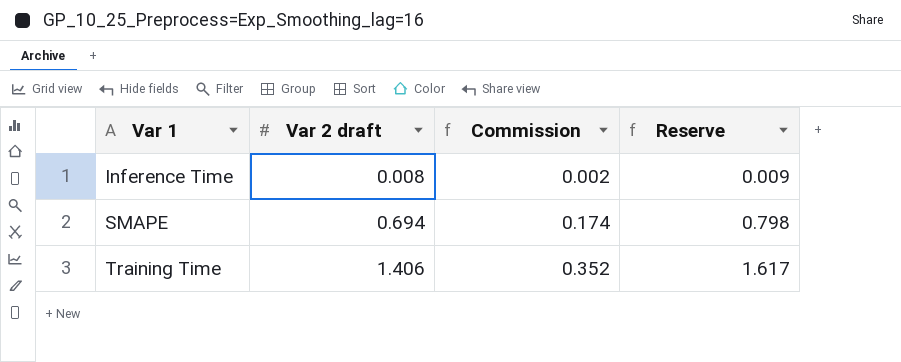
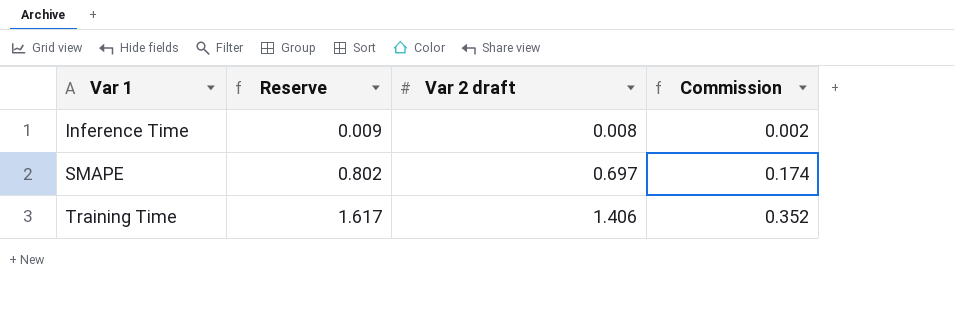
column Reserve | position: 4 -> 2
SMAPE | Reserve: 0.798 -> 0.802
SMAPE | Var 2 draft: 0.694 -> 0.697

